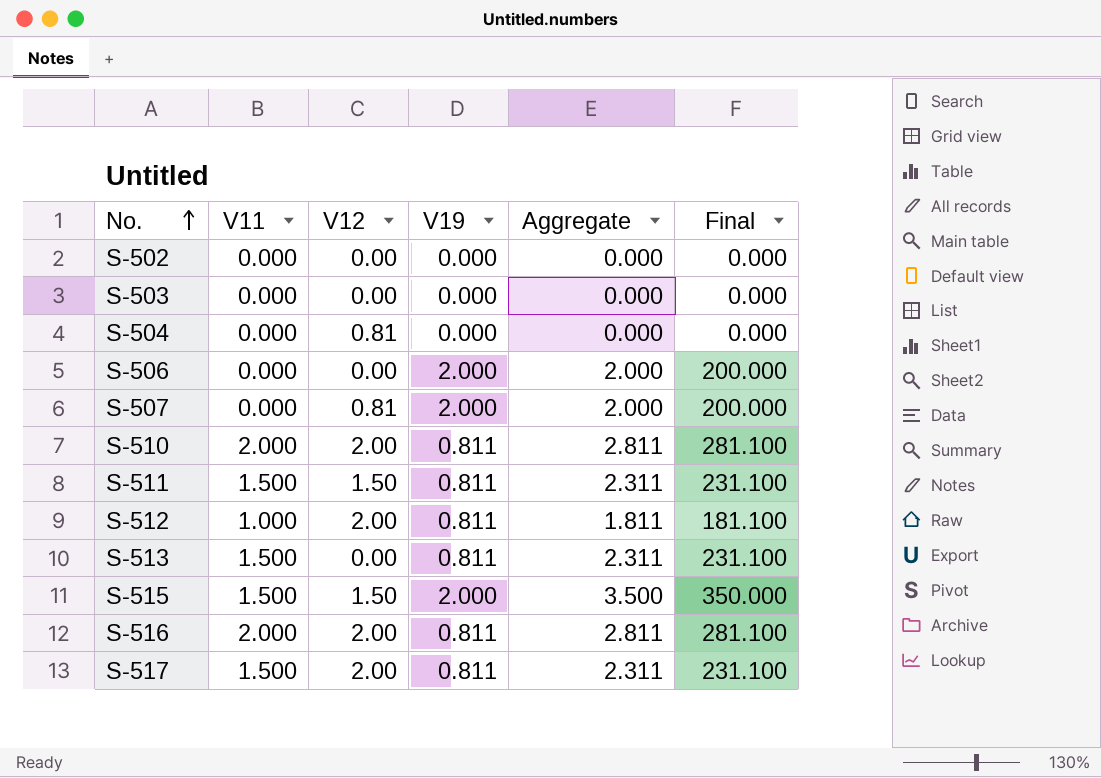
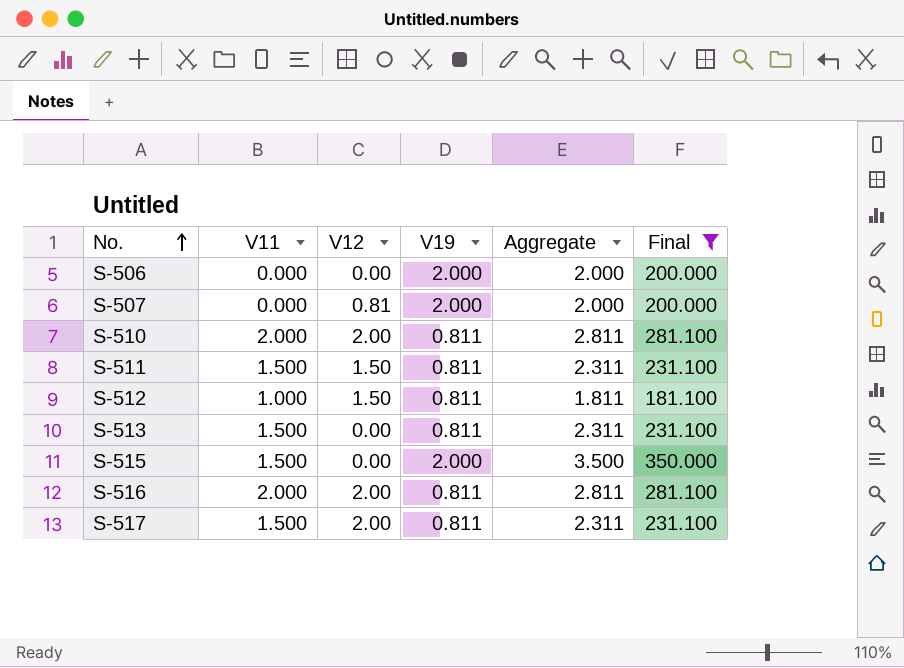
filter: none -> Final != 0.000
S-512 | V12: 2.00 -> 1.50
S-515 | V12: 1.50 -> 0.00

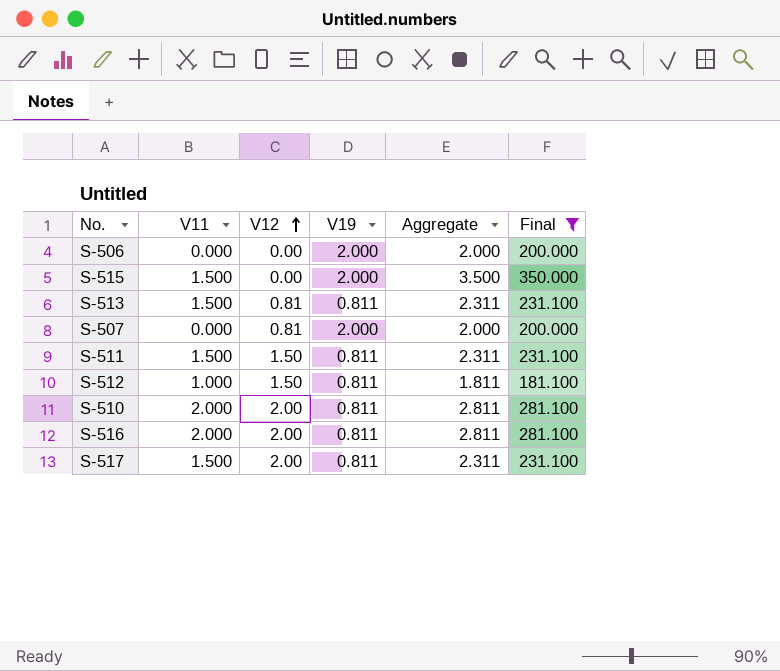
row order: No. ascending -> V12 ascending
S-513 | V12: 0.00 -> 0.81

